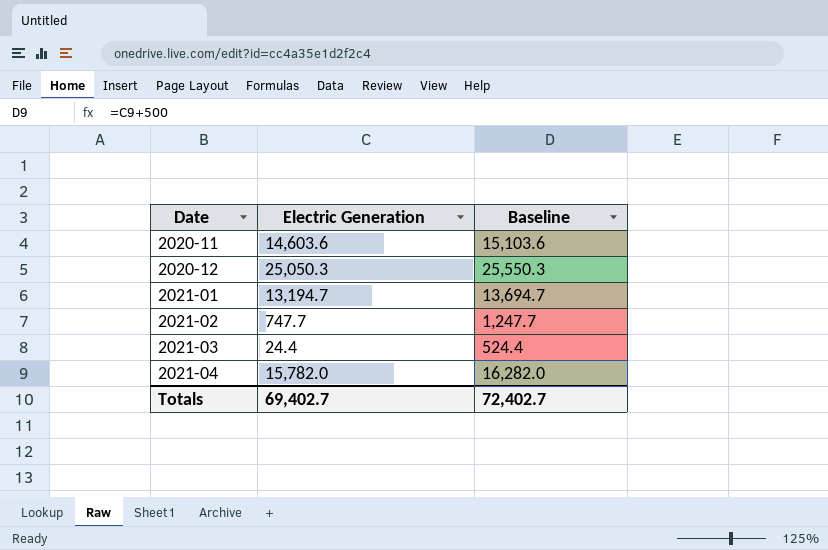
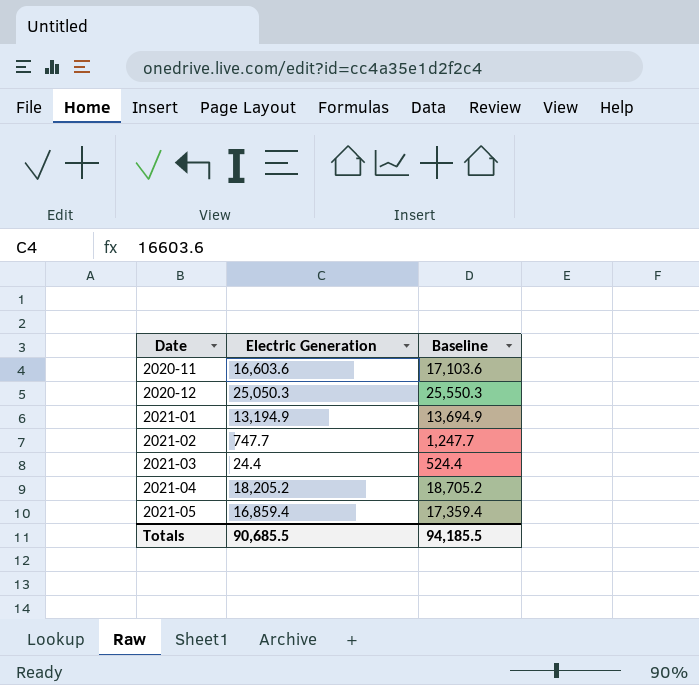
2020-11 | Electric Generation: 14,603.6 -> 16,603.6
2020-11 | Baseline: 15,103.6 -> 17,103.6
2021-01 | Electric Generation: 13,194.7 -> 13,194.9
2021-01 | Baseline: 13,694.7 -> 13,694.9
2021-04 | Electric Generation: 15,782.0 -> 18,205.2
2021-04 | Baseline: 16,282.0 -> 18,705.2
row 2021-05: none -> 16,859.4 | 17,359.4
Totals | Electric Generation: 69,402.7 -> 90,685.5
Totals | Baseline: 72,402.7 -> 94,185.5

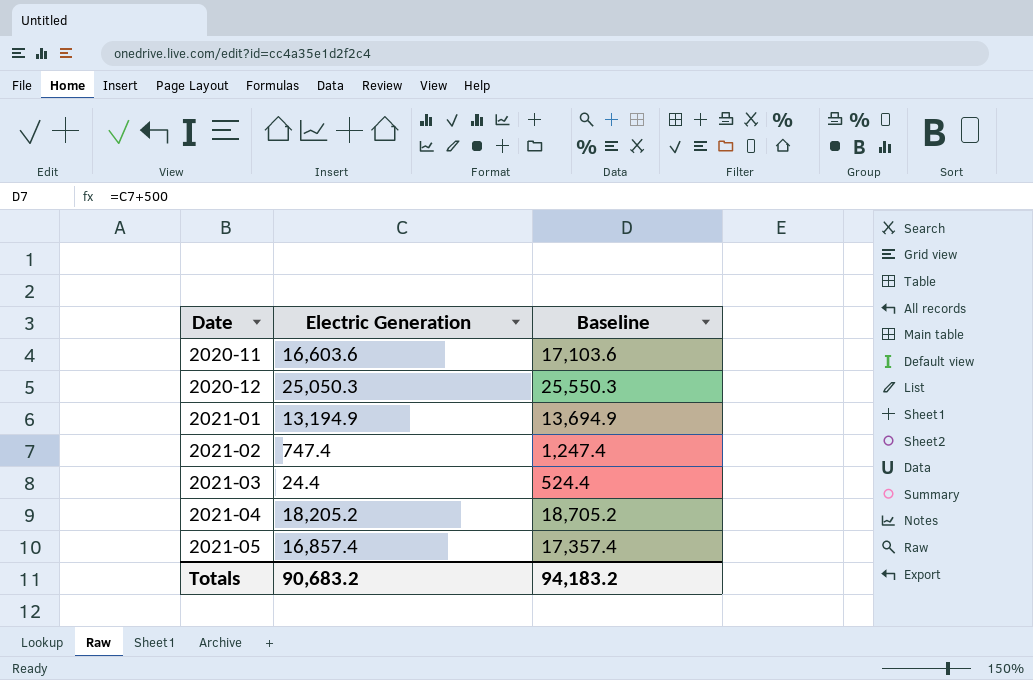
2021-02 | Electric Generation: 747.7 -> 747.4
2021-02 | Baseline: 1,247.7 -> 1,247.4
2021-05 | Electric Generation: 16,859.4 -> 16,857.4
2021-05 | Baseline: 17,359.4 -> 17,357.4
Totals | Electric Generation: 90,685.5 -> 90,683.2
Totals | Baseline: 94,185.5 -> 94,183.2

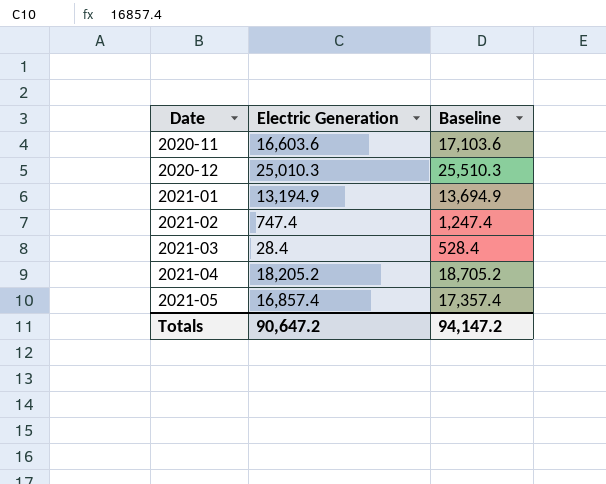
2020-12 | Electric Generation: 25,050.3 -> 25,010.3
2020-12 | Baseline: 25,550.3 -> 25,510.3
2021-03 | Electric Generation: 24.4 -> 28.4
2021-03 | Baseline: 524.4 -> 528.4
Totals | Electric Generation: 90,683.2 -> 90,647.2
Totals | Baseline: 94,183.2 -> 94,147.2

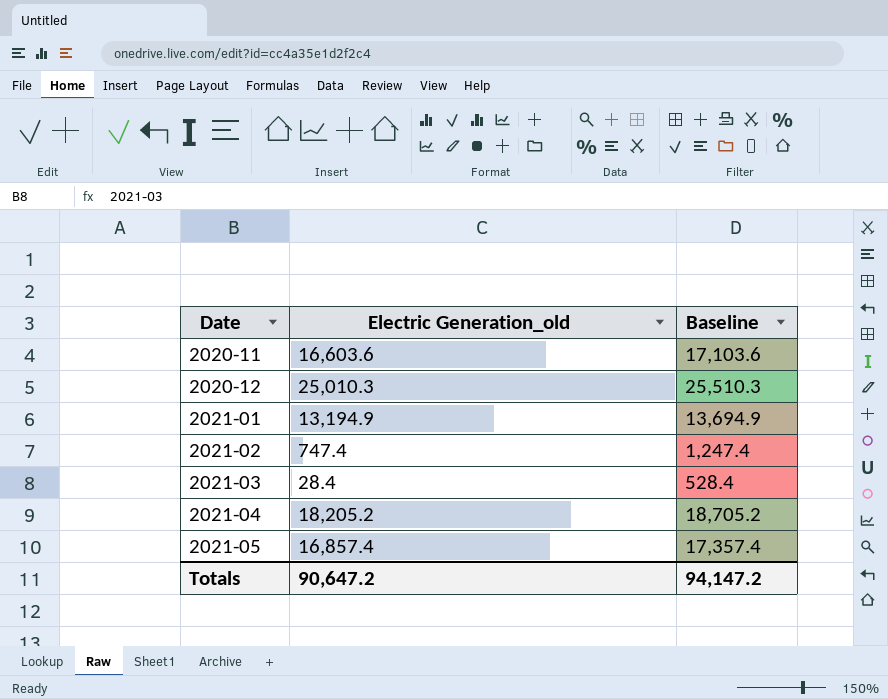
column name: Electric Generation -> Electric Generation_old

